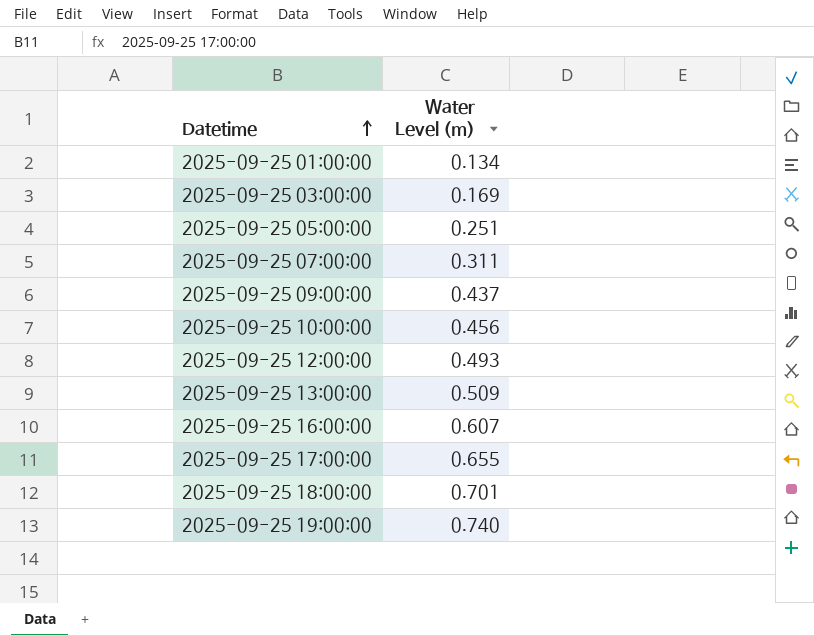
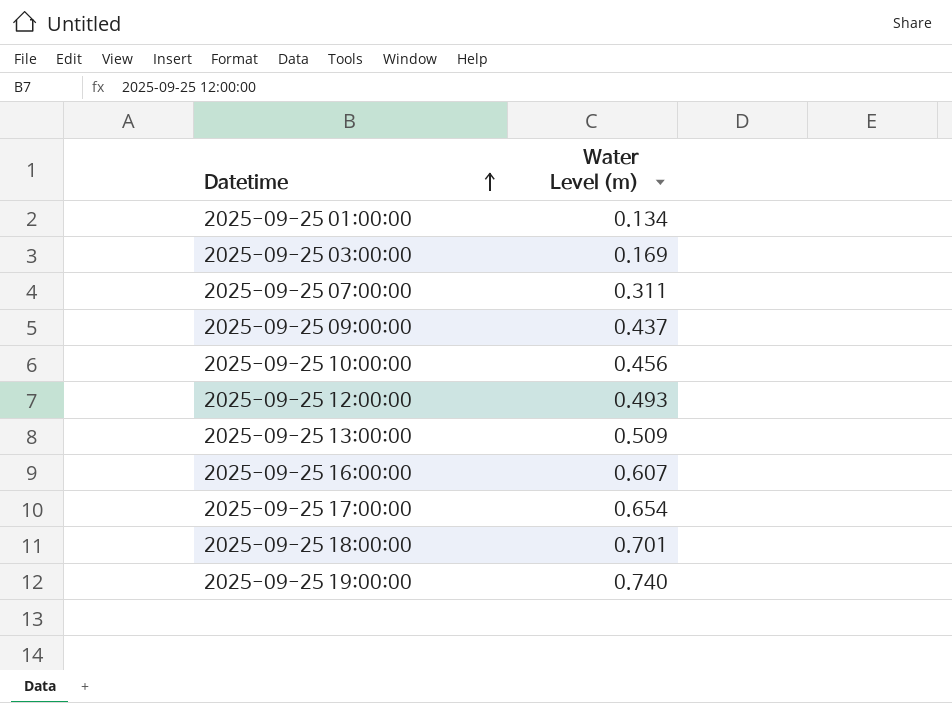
row 2025-09-25 05:00:00: 0.251 -> none
2025-09-25 17:00:00 | Water Level (m): 0.655 -> 0.654

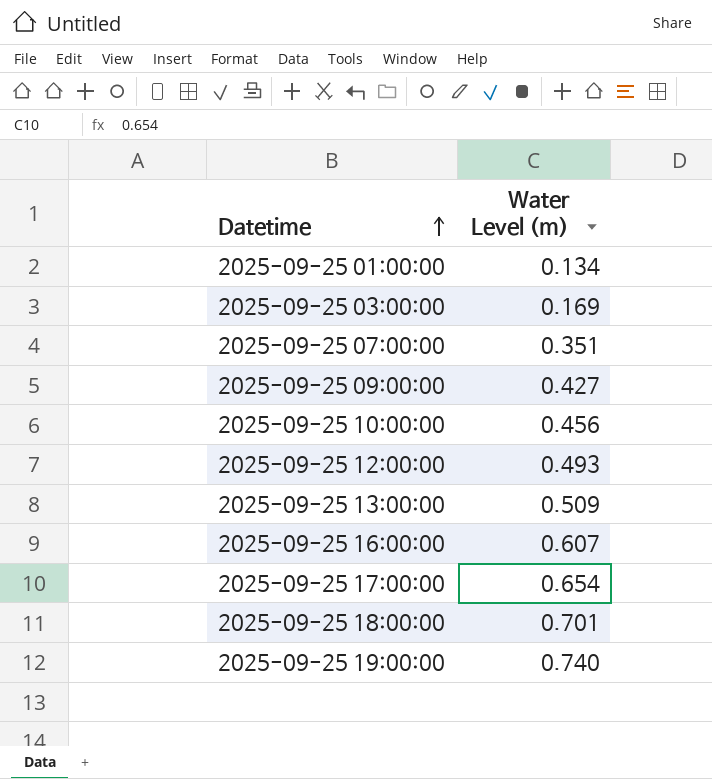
2025-09-25 07:00:00 | Water Level (m): 0.311 -> 0.351
2025-09-25 09:00:00 | Water Level (m): 0.437 -> 0.427

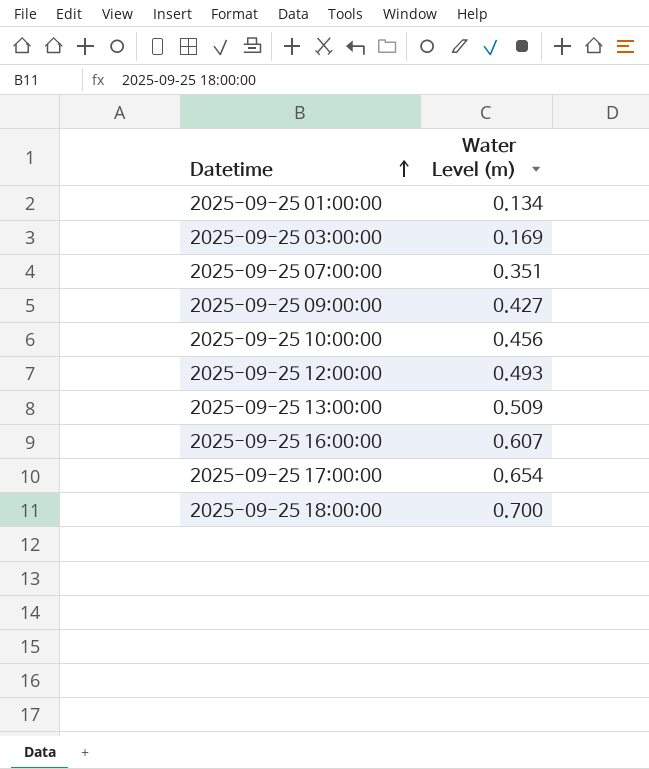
row 2025-09-25 19:00:00: 0.740 -> none
2025-09-25 18:00:00 | Water Level (m): 0.701 -> 0.700

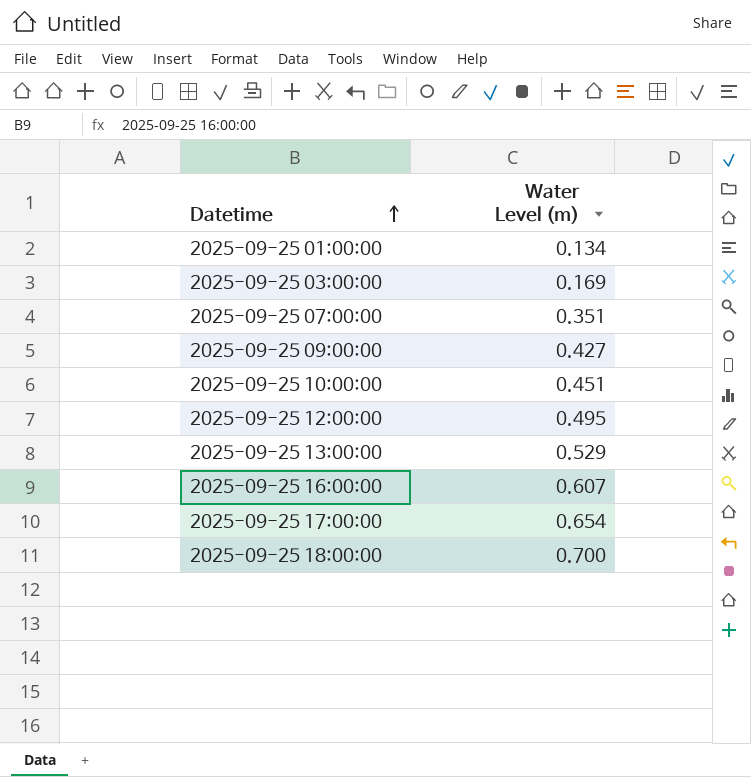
2025-09-25 10:00:00 | Water Level (m): 0.456 -> 0.451
2025-09-25 12:00:00 | Water Level (m): 0.493 -> 0.495
2025-09-25 13:00:00 | Water Level (m): 0.509 -> 0.529

